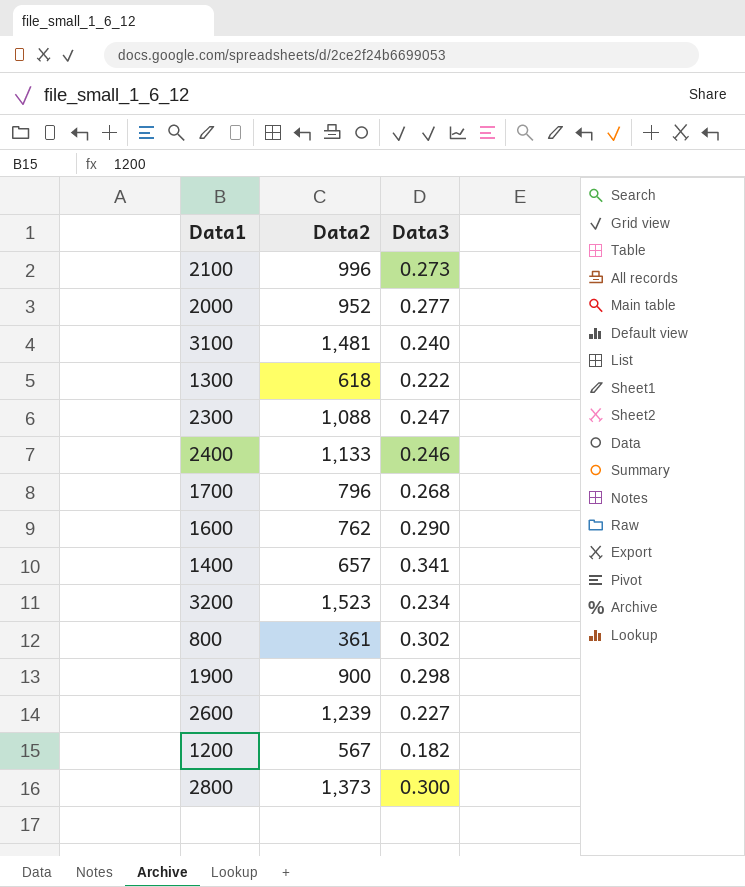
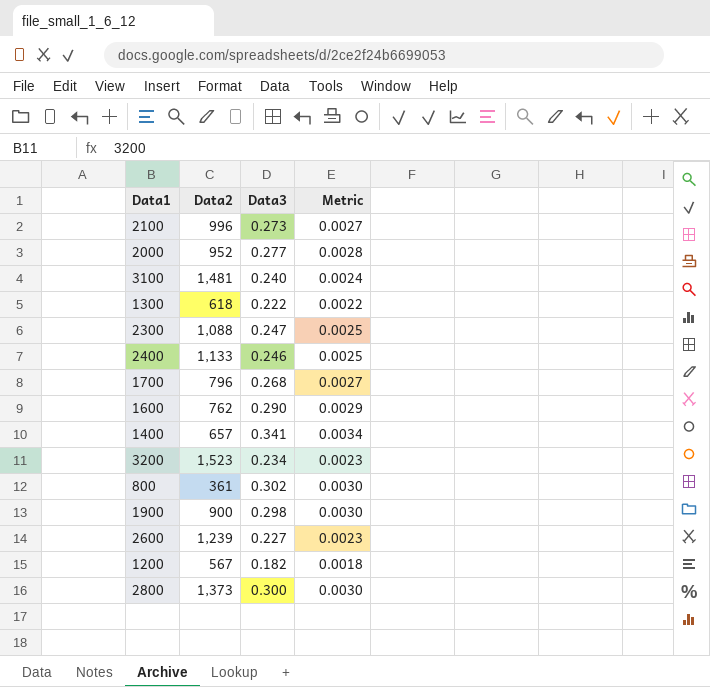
column Metric | formula: none -> [Data3] * 0.01

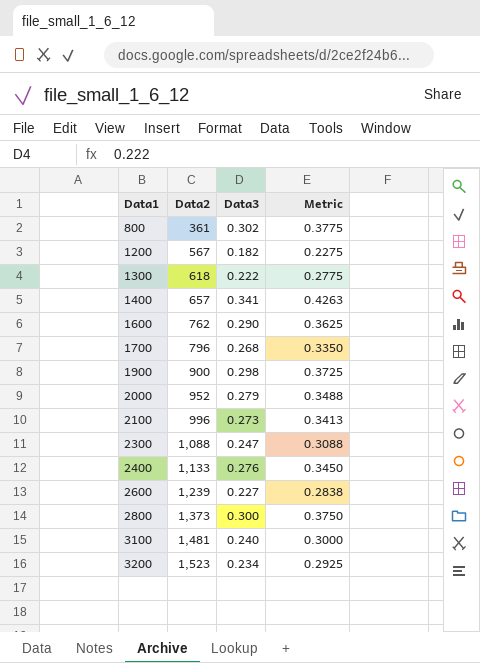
row order: none -> Data1 ascending
column Metric | formula: [Data3] * 0.01 -> [Data3] * 1.25
2000 | Data3: 0.277 -> 0.279
2400 | Data3: 0.246 -> 0.276

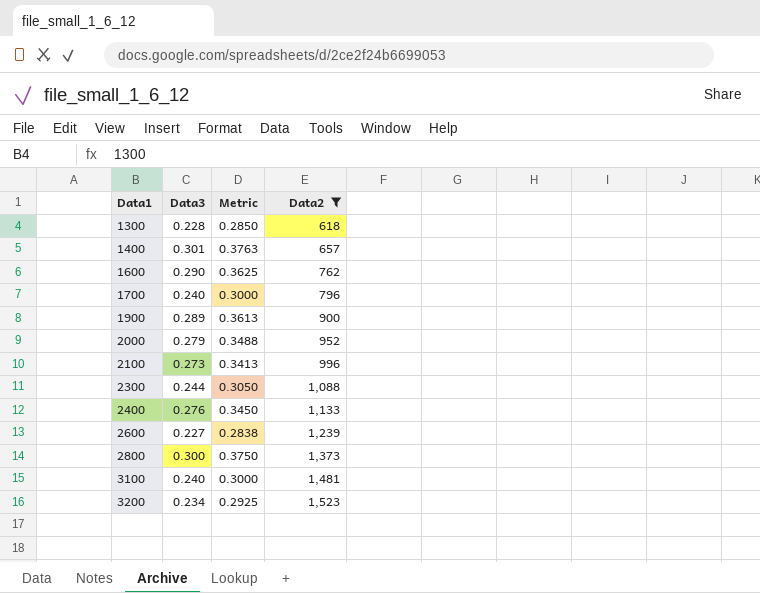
filter: none -> Data2 >= 618
column Data2 | position: 2 -> 4
1300 | Data3: 0.222 -> 0.228
1300 | Metric: 0.2775 -> 0.2850
1400 | Data3: 0.341 -> 0.301
1400 | Metric: 0.4263 -> 0.3763
1700 | Data3: 0.268 -> 0.240
1700 | Metric: 0.3350 -> 0.3000
1900 | Data3: 0.298 -> 0.289
1900 | Metric: 0.3725 -> 0.3613
2300 | Data3: 0.247 -> 0.244
2300 | Metric: 0.3088 -> 0.3050

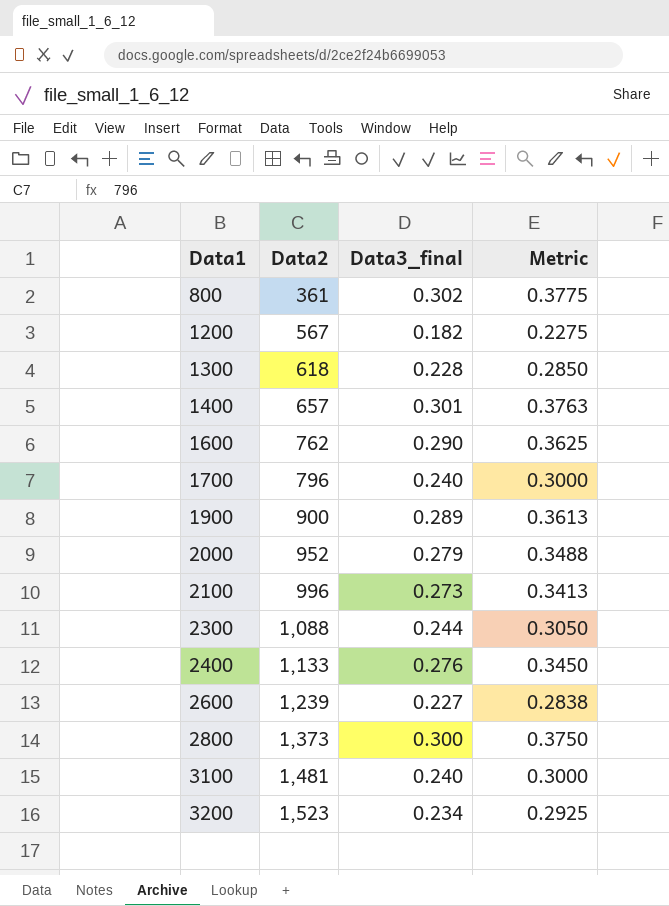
filter: Data2 >= 618 -> none
column Data2 | position: 4 -> 2
column name: Data3 -> Data3_final

